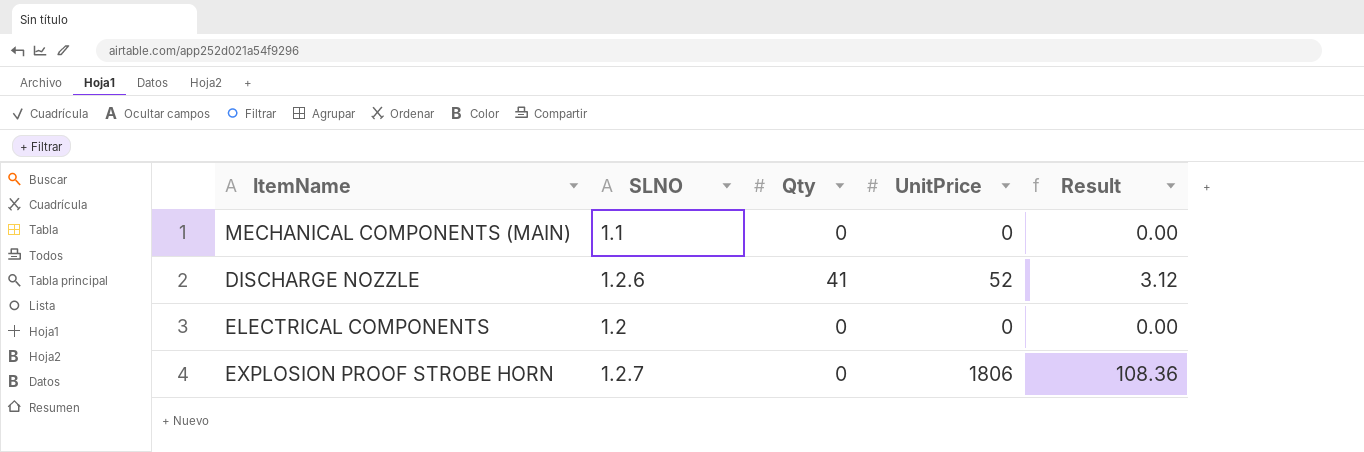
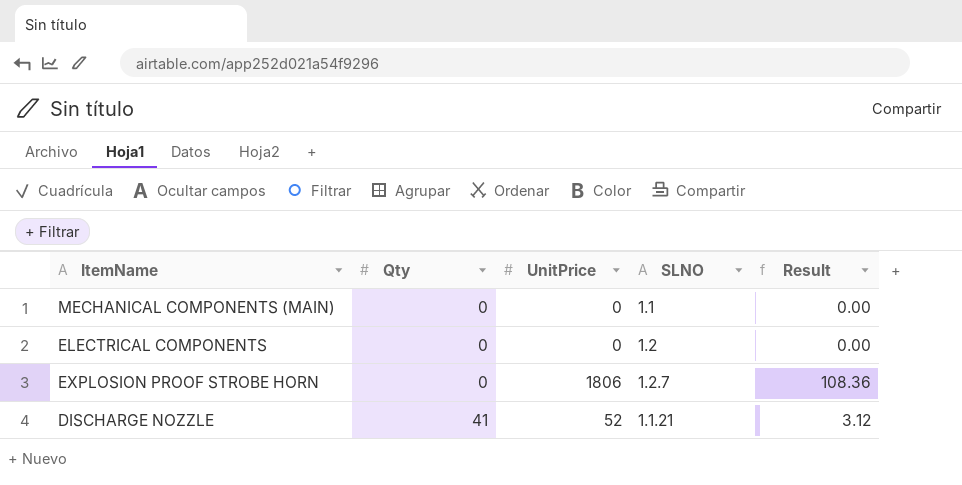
row order: none -> Qty ascending
column SLNO | position: 2 -> 4
DISCHARGE NOZZLE | SLNO: 1.2.6 -> 1.1.21

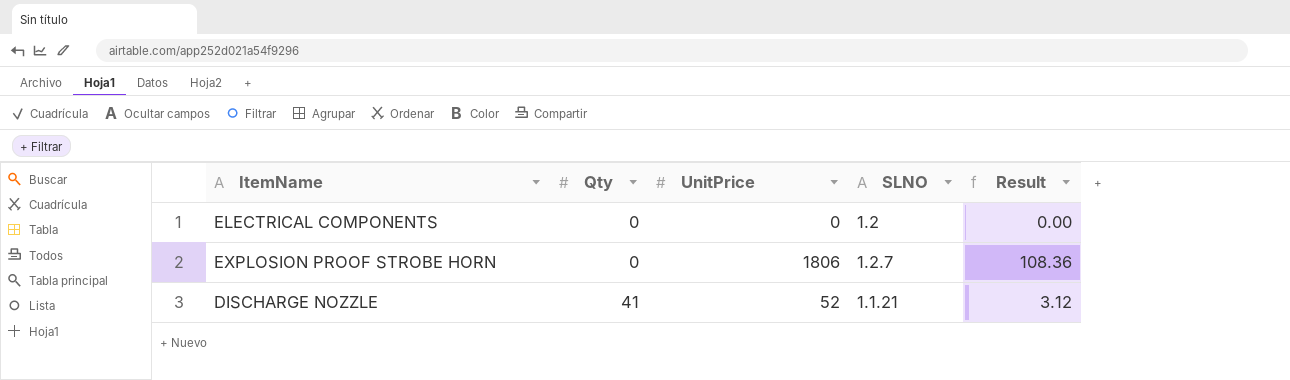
row MECHANICAL COMPONENTS (MAIN): 0 | 0 | 1.1 | 0.00 -> none

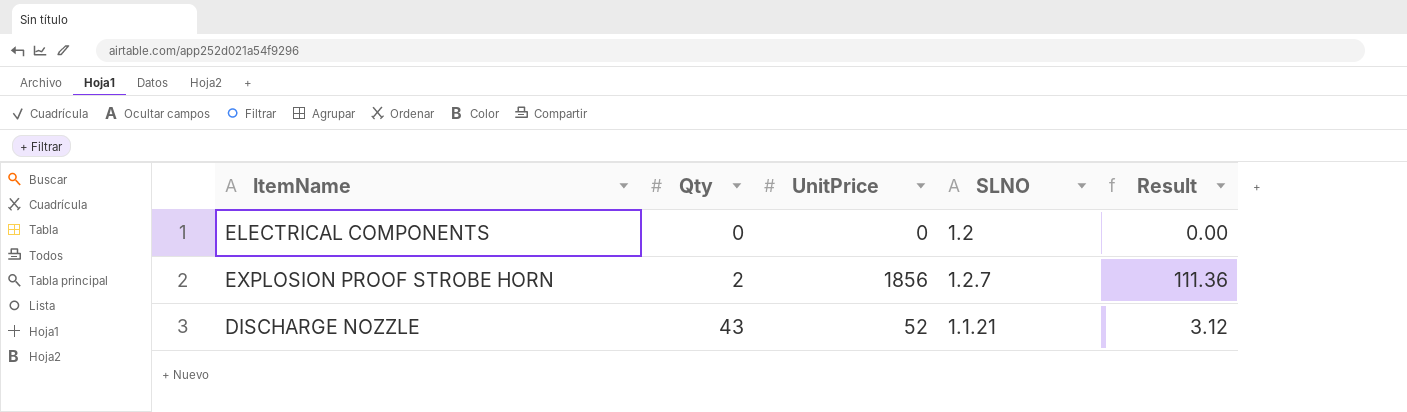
EXPLOSION PROOF STROBE HORN | Qty: 0 -> 2
EXPLOSION PROOF STROBE HORN | UnitPrice: 1806 -> 1856
EXPLOSION PROOF STROBE HORN | Result: 108.36 -> 111.36
DISCHARGE NOZZLE | Qty: 41 -> 43

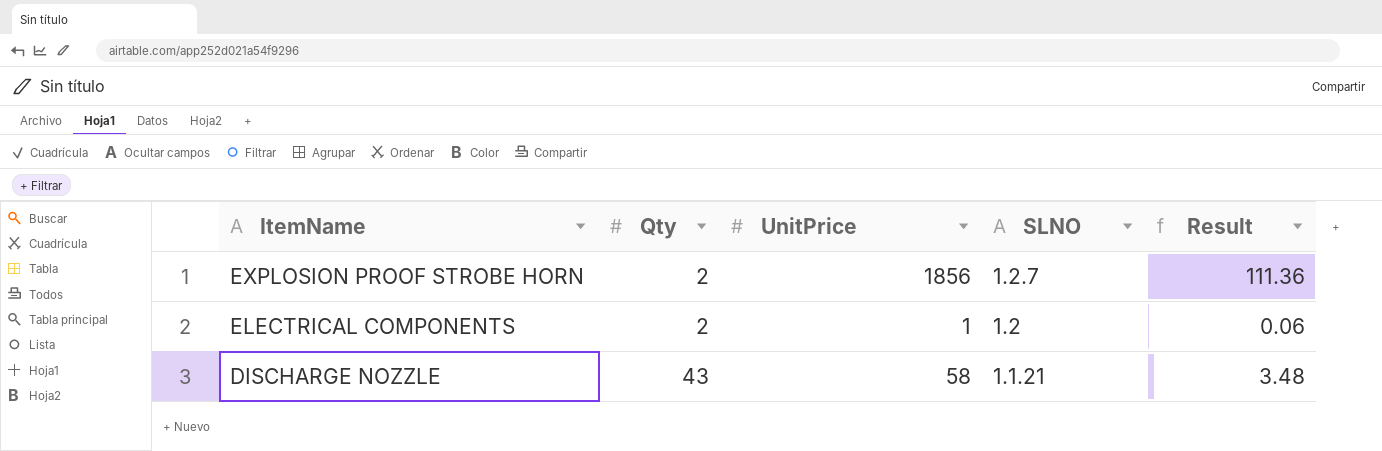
row order: Qty ascending -> ItemName descending
ELECTRICAL COMPONENTS | Qty: 0 -> 2
ELECTRICAL COMPONENTS | UnitPrice: 0 -> 1
ELECTRICAL COMPONENTS | Result: 0.00 -> 0.06
DISCHARGE NOZZLE | UnitPrice: 52 -> 58
DISCHARGE NOZZLE | Result: 3.12 -> 3.48

